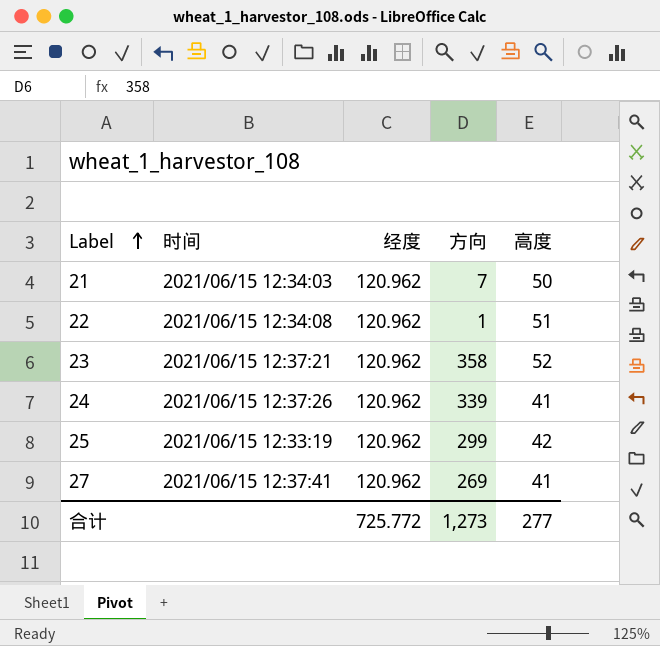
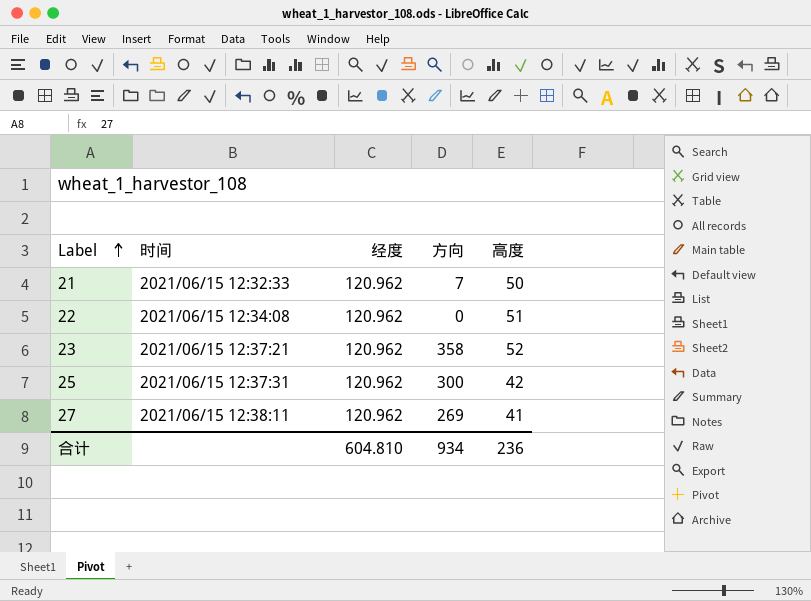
row 24: 2021/06/15 12:37:26 | 120.962 | 339 | 41 -> none
21 | 时间: 2021/06/15 12:34:03 -> 2021/06/15 12:32:33
22 | 方向: 1 -> 0
25 | 时间: 2021/06/15 12:33:19 -> 2021/06/15 12:37:31
25 | 方向: 299 -> 300
27 | 时间: 2021/06/15 12:37:41 -> 2021/06/15 12:38:11
合计 | 经度: 725.772 -> 604.810
合计 | 方向: 1,273 -> 934
合计 | 高度: 277 -> 236

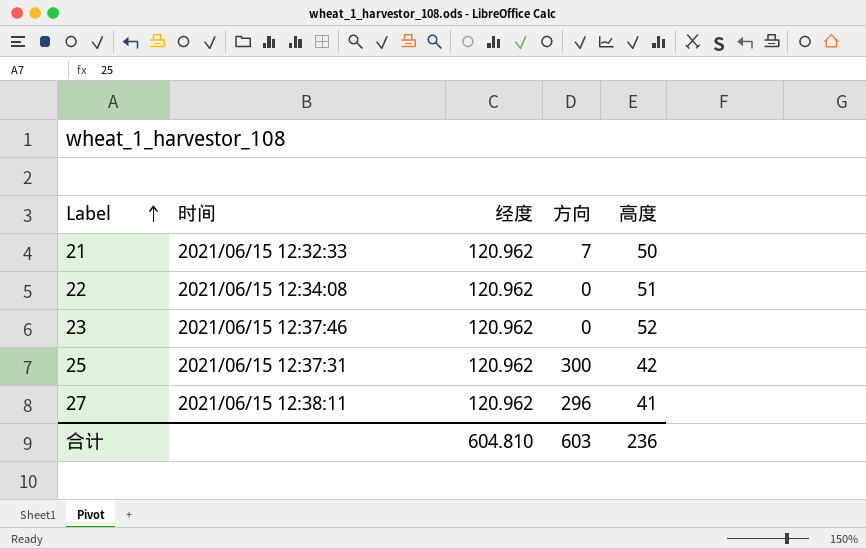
23 | 时间: 2021/06/15 12:37:21 -> 2021/06/15 12:37:46
23 | 方向: 358 -> 0
27 | 方向: 269 -> 296
合计 | 方向: 934 -> 603

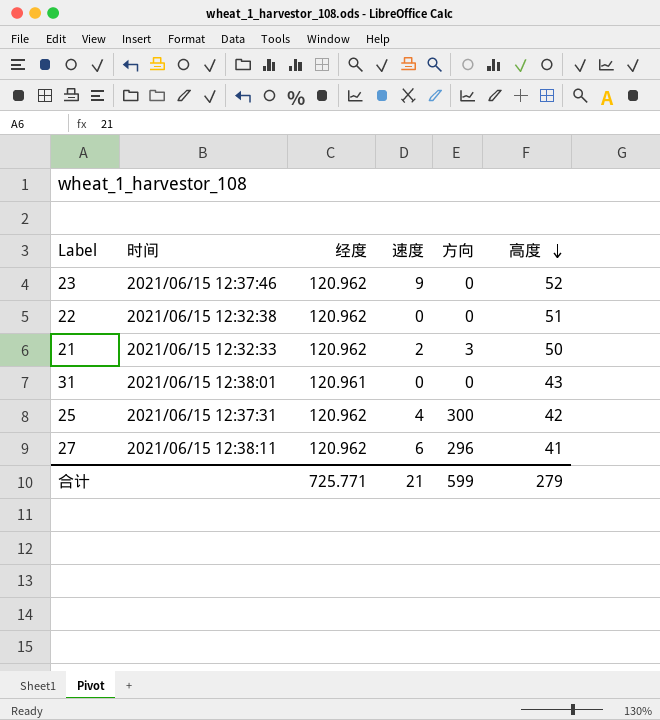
row order: Label ascending -> 高度 descending
column 速度 | position: none -> 4
22 | 时间: 2021/06/15 12:34:08 -> 2021/06/15 12:32:38
21 | 方向: 7 -> 3
row 31: none -> 2021/06/15 12:38:01 | 120.961 | 0 | 0 | 43
合计 | 经度: 604.810 -> 725.771
合计 | 方向: 603 -> 599
合计 | 高度: 236 -> 279

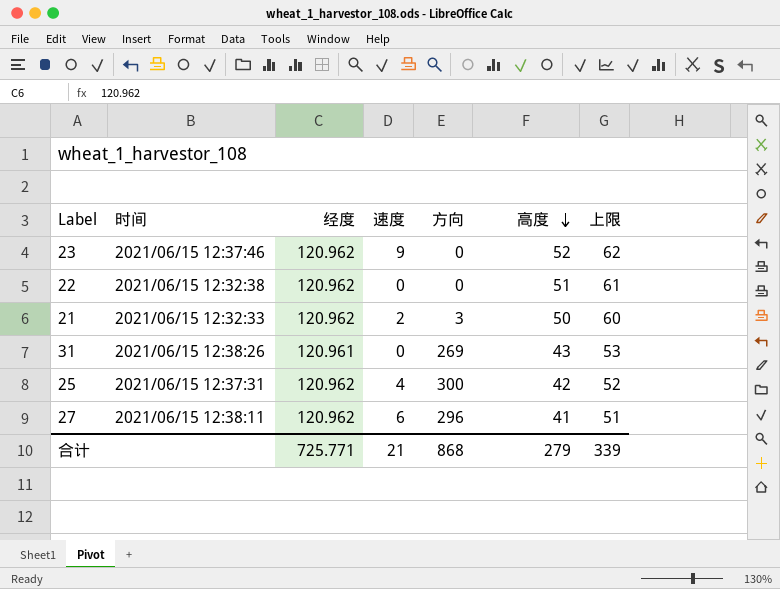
column 上限 | formula: none -> [高度] + 10
31 | 时间: 2021/06/15 12:38:01 -> 2021/06/15 12:38:26
31 | 方向: 0 -> 269
合计 | 方向: 599 -> 868

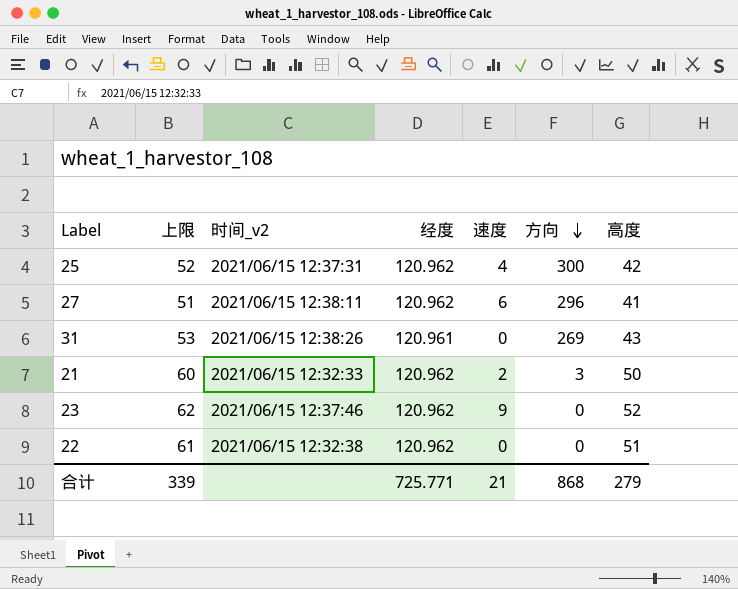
row order: 高度 descending -> 方向 descending
column 上限 | position: 7 -> 2
column name: 时间 -> 时间_v2

